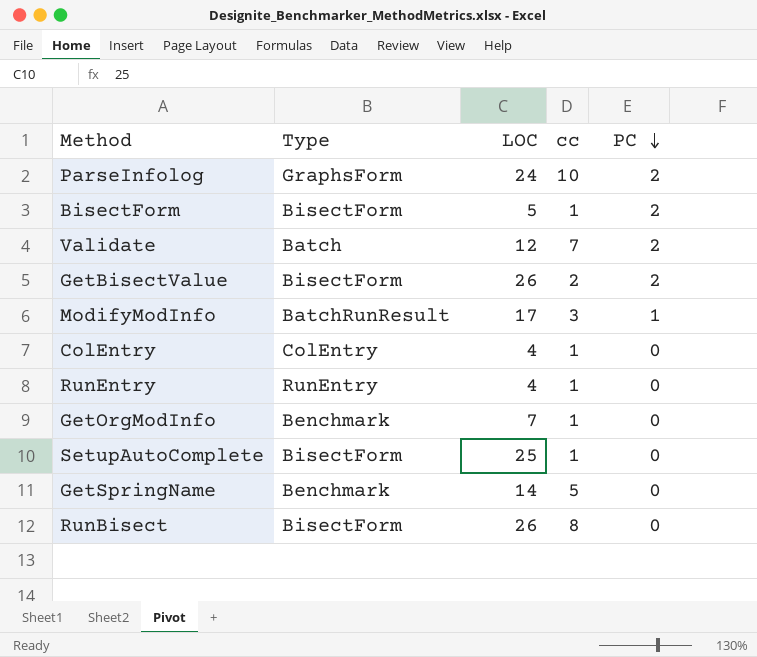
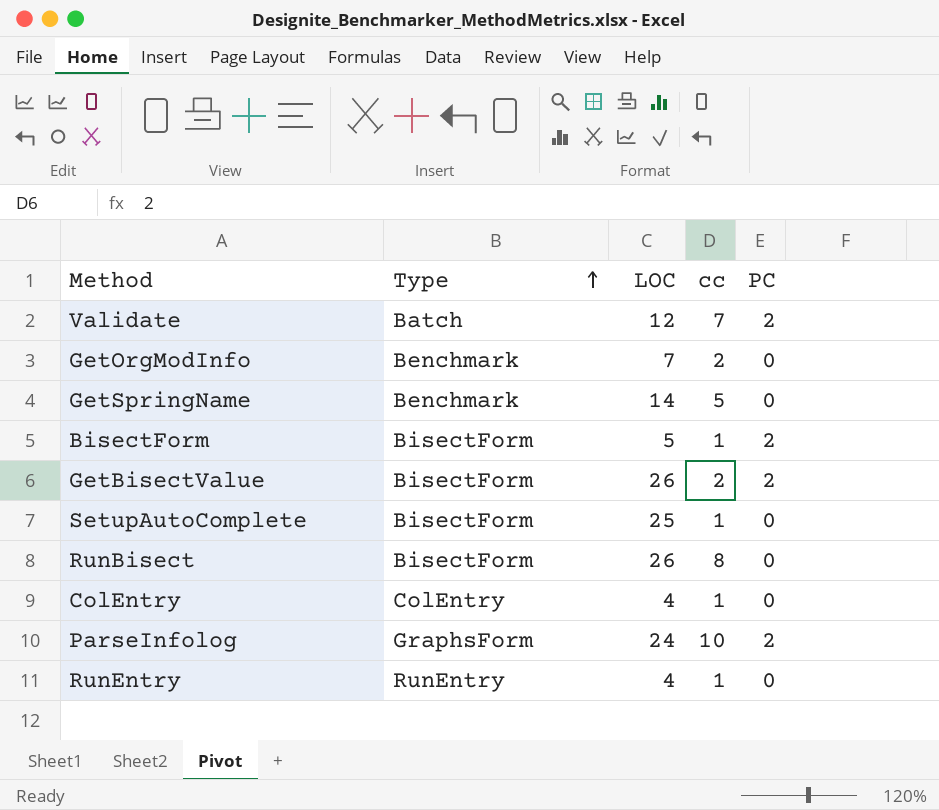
row order: PC descending -> Type ascending
row ModifyModInfo: BatchRunResult | 17 | 3 | 1 -> none
GetOrgModInfo | cc: 1 -> 2

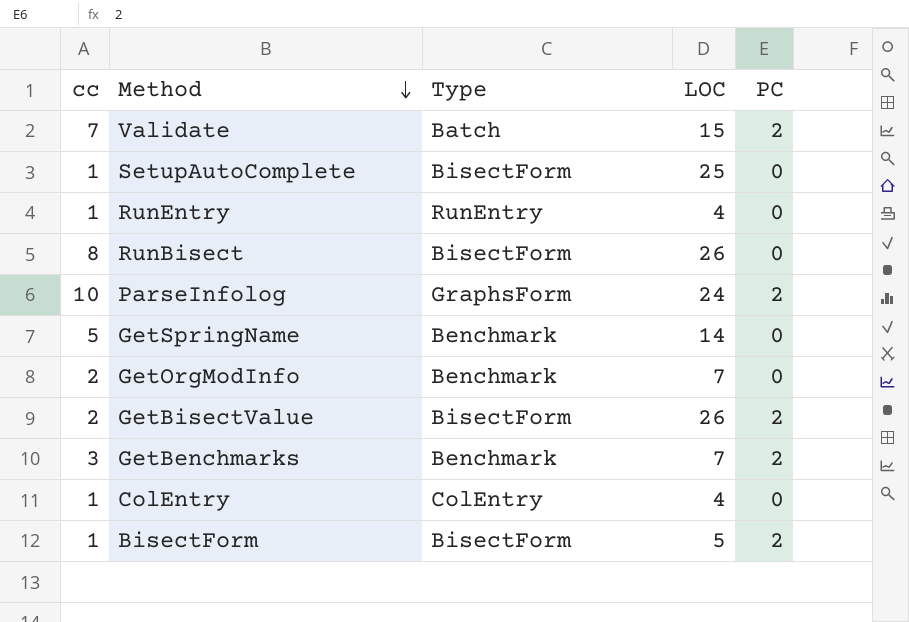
row order: Type ascending -> Method descending
column cc | position: 4 -> 1
Validate | LOC: 12 -> 15
row GetBenchmarks: none -> 3 | Benchmark | 7 | 2

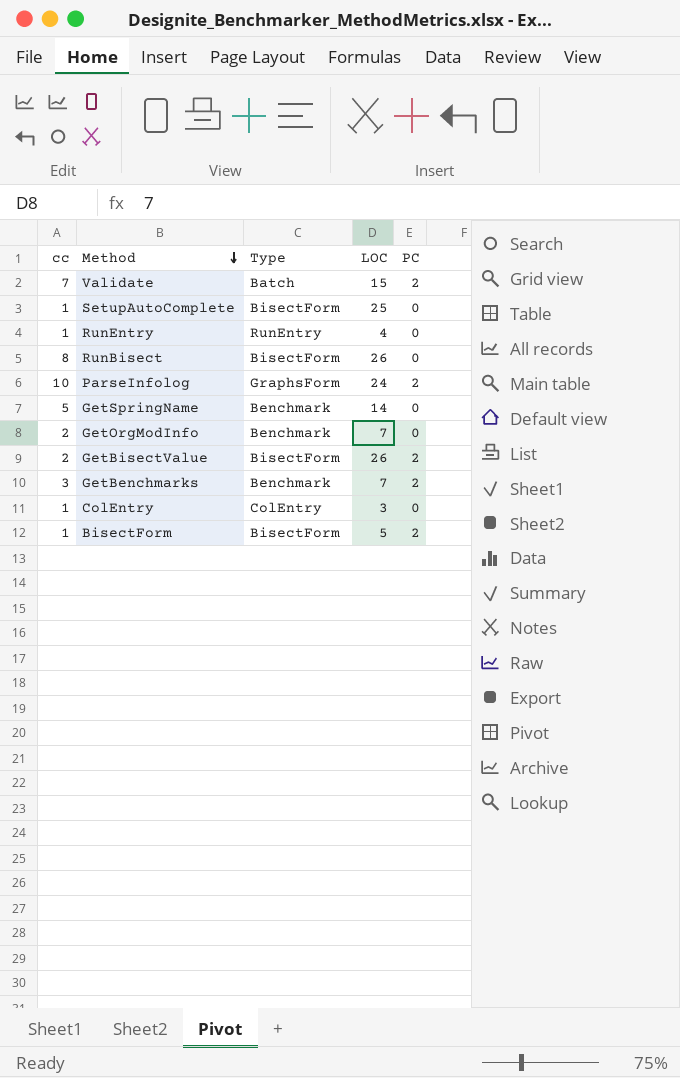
ColEntry | LOC: 4 -> 3

